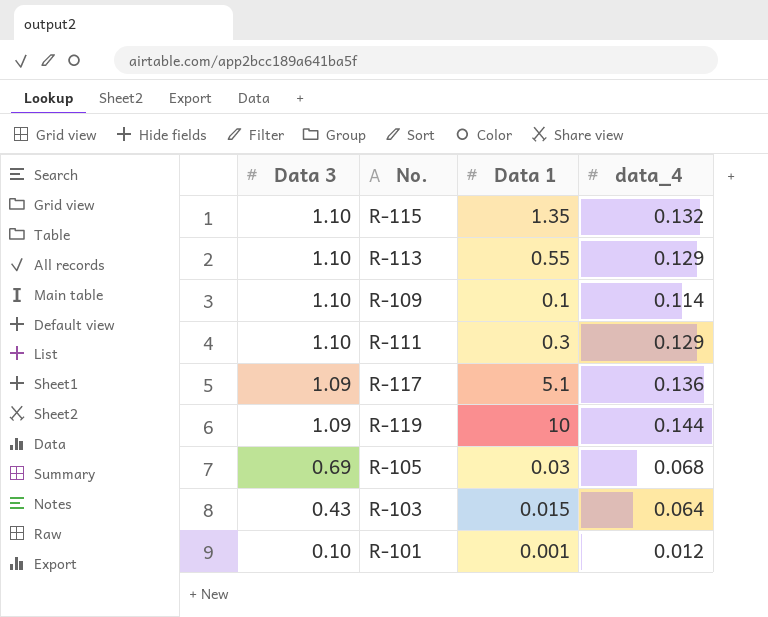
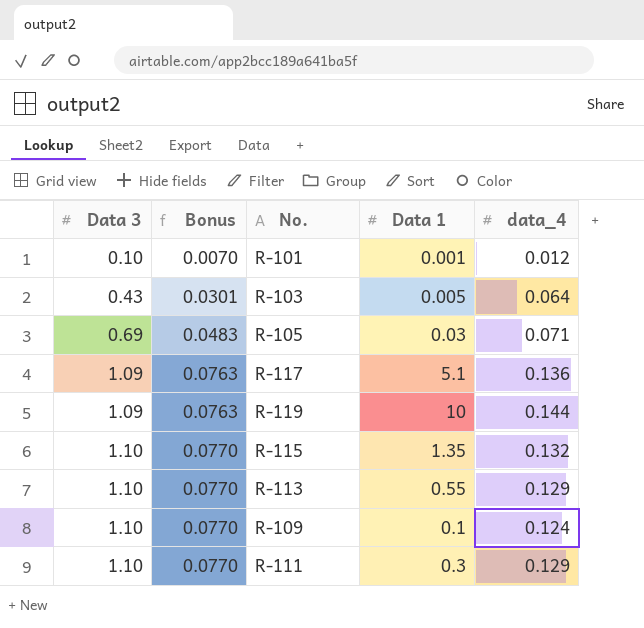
row order: Data 3 descending -> Data 3 ascending
column Bonus | formula: none -> [Data 3] * 0.07
R-103 | Data 1: 0.015 -> 0.005
R-105 | data_4: 0.068 -> 0.071
R-109 | data_4: 0.114 -> 0.124

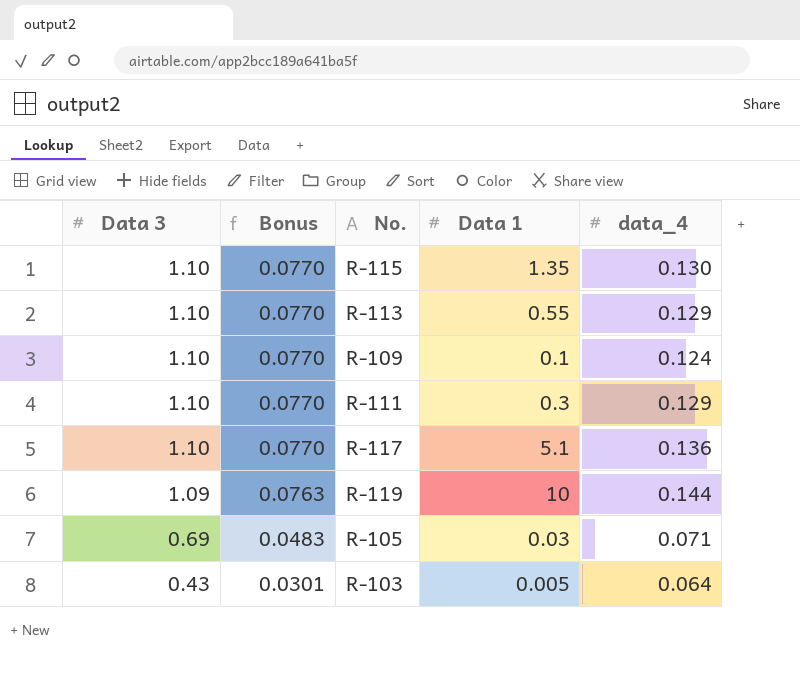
row order: Data 3 ascending -> Data 3 descending
row R-101: 0.10 | 0.0070 | 0.001 | 0.012 -> none
R-115 | data_4: 0.132 -> 0.130
R-117 | Data 3: 1.09 -> 1.10
R-117 | Bonus: 0.0763 -> 0.0770

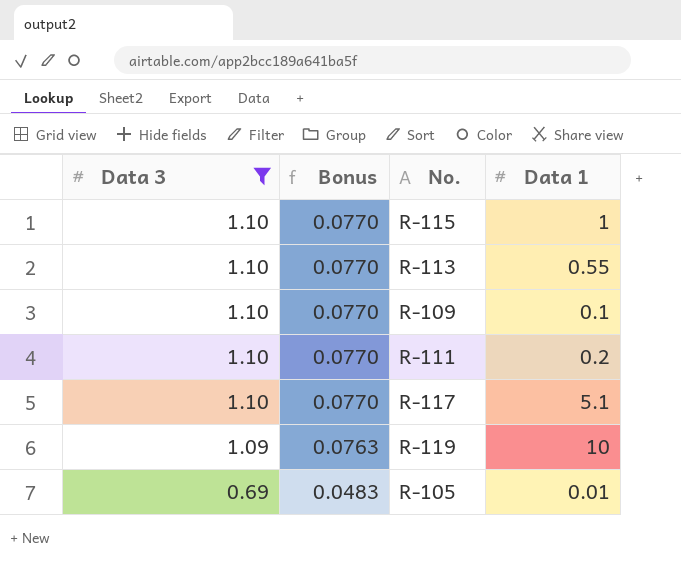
filter: none -> Data 3 != 0.43
column data_4 | position: 5 -> none
R-115 | Data 1: 1.35 -> 1
R-111 | Data 1: 0.3 -> 0.2
R-105 | Data 1: 0.03 -> 0.01

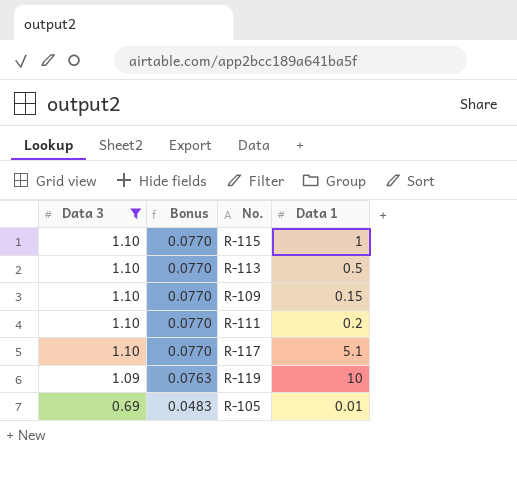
R-113 | Data 1: 0.55 -> 0.5
R-109 | Data 1: 0.1 -> 0.15

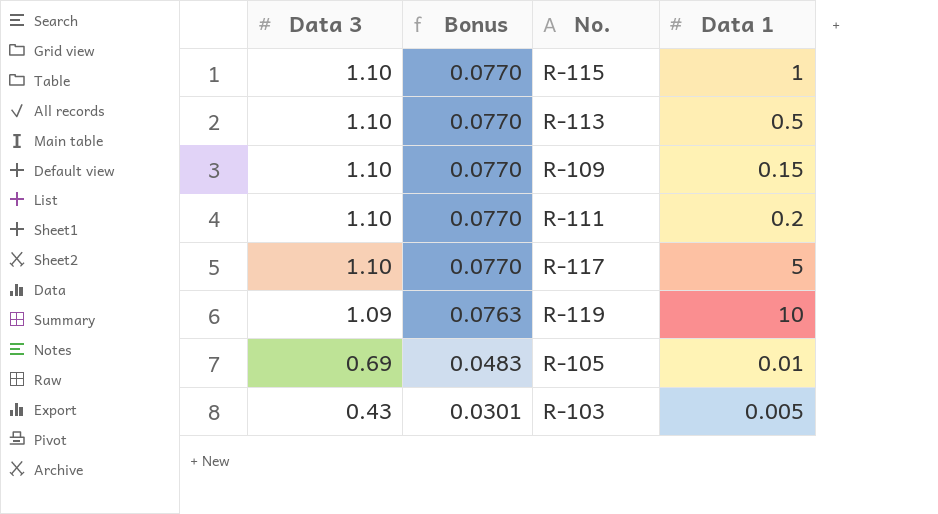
filter: Data 3 != 0.43 -> none
R-117 | Data 1: 5.1 -> 5

